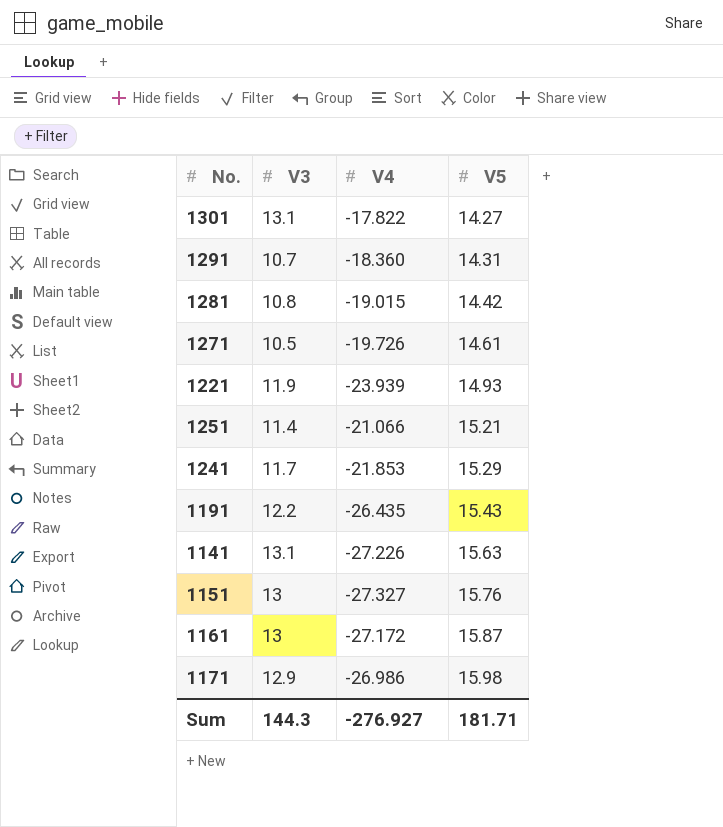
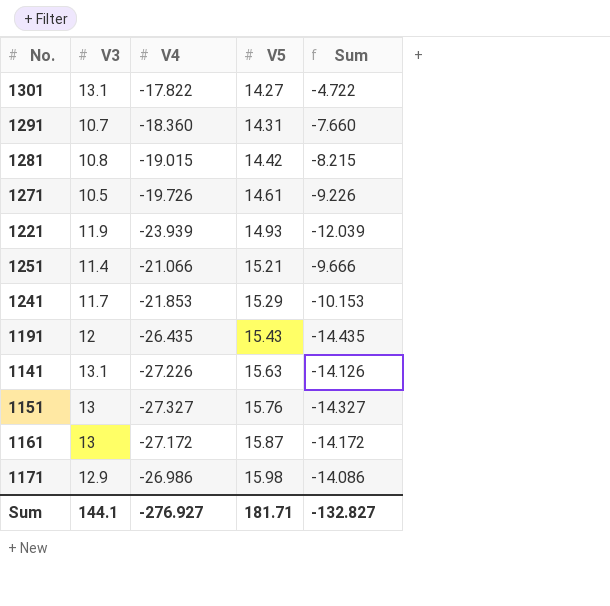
column Sum | formula: none -> [V3] + [V4]
1191 | V3: 12.2 -> 12
Sum | V3: 144.3 -> 144.1

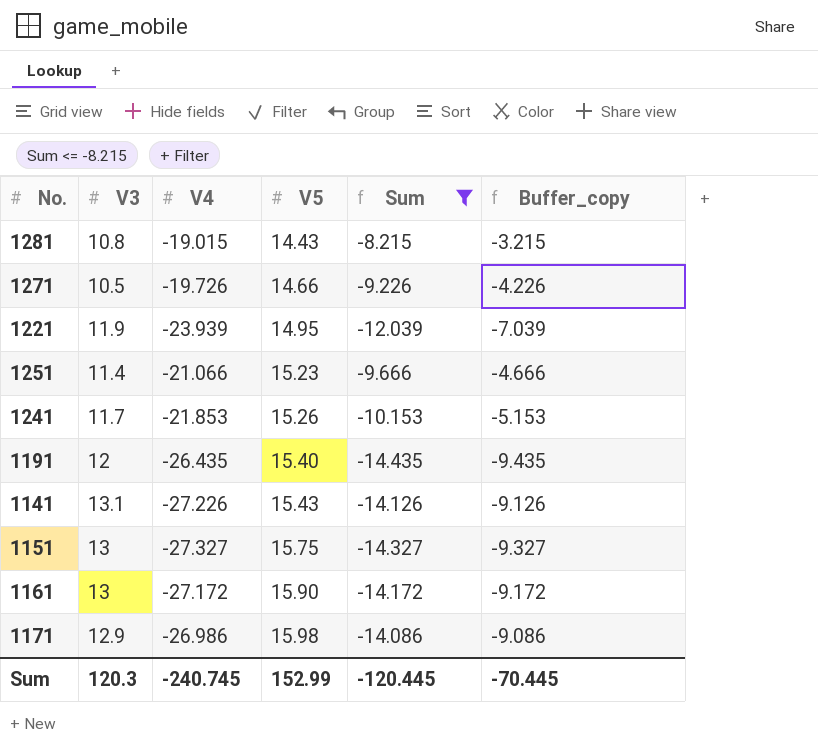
filter: none -> Sum <= -8.215
column Buffer_copy | formula: none -> [Sum] + 5
1281 | V5: 14.42 -> 14.43
1271 | V5: 14.61 -> 14.66
1221 | V5: 14.93 -> 14.95
1251 | V5: 15.21 -> 15.23
1241 | V5: 15.29 -> 15.26
1191 | V5: 15.43 -> 15.40
1141 | V5: 15.63 -> 15.43
1151 | V5: 15.76 -> 15.75
1161 | V5: 15.87 -> 15.90
Sum | V3: 144.1 -> 120.3
Sum | V4: -276.927 -> -240.745
Sum | V5: 181.71 -> 152.99
Sum | Sum: -132.827 -> -120.445

